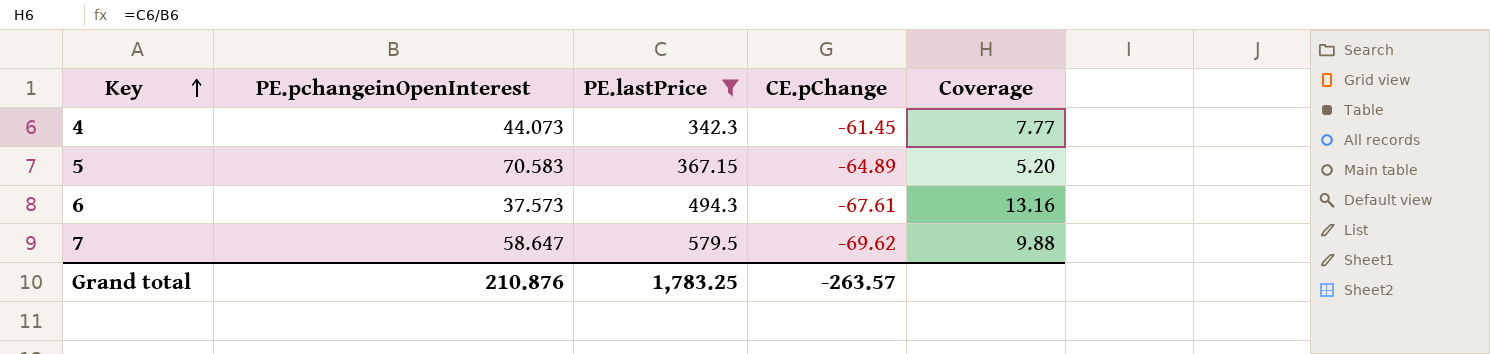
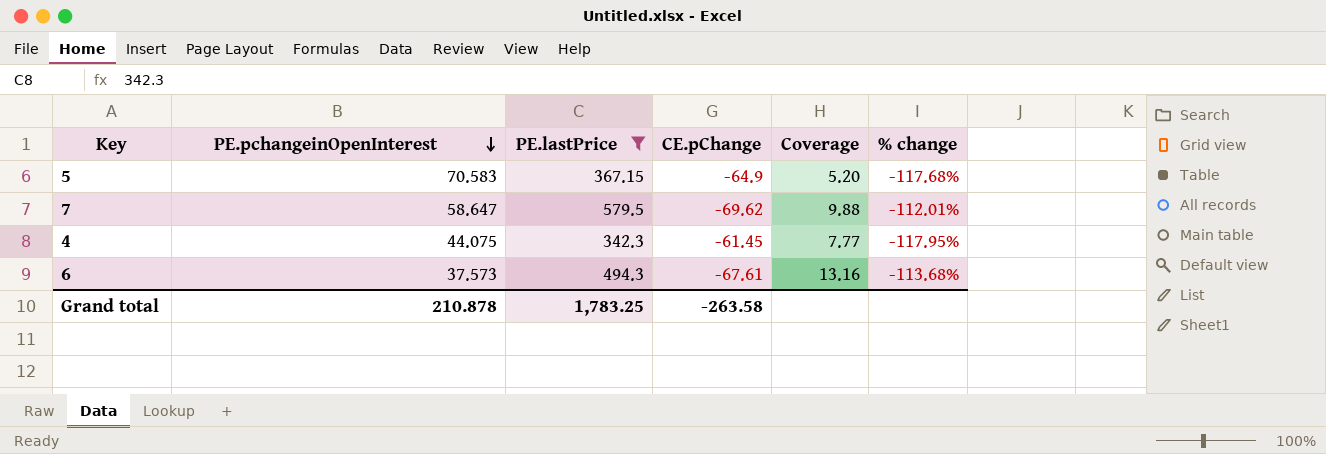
row order: Key ascending -> PE.pchangeinOpenInterest descending
column % change | formula: none -> ([CE.pChange] - [PE.lastPrice]) / [PE.lastPrice]
5 | CE.pChange: -64.89 -> -64.9
4 | PE.pchangeinOpenInterest: 44.073 -> 44.075
Grand total | PE.pchangeinOpenInterest: 210.876 -> 210.878
Grand total | CE.pChange: -263.57 -> -263.58

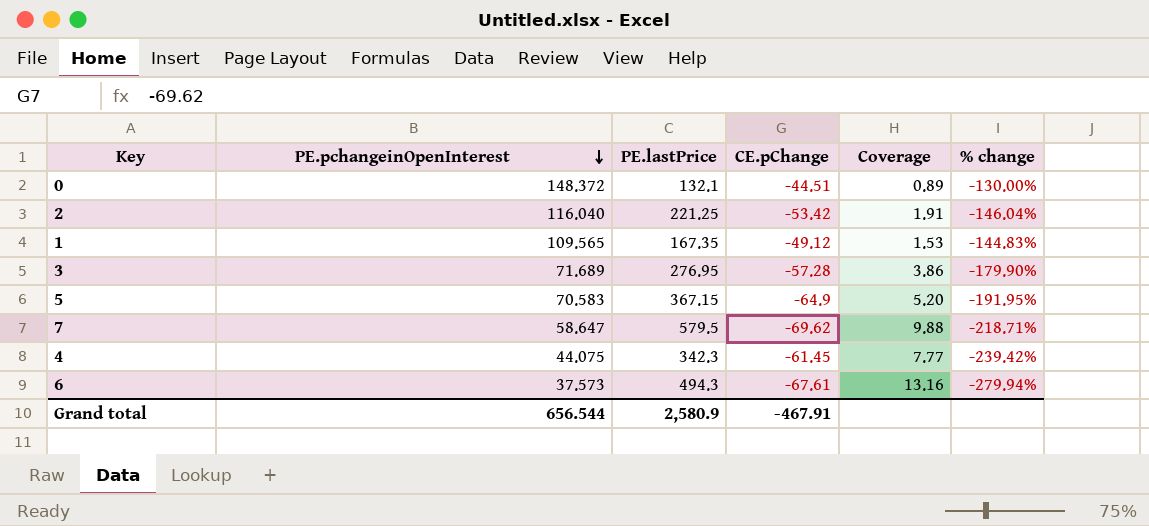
filter: PE.lastPrice >= 342.3 -> none
column % change | formula: ([CE.pChange] - [PE.lastPrice]) / [PE.lastPrice] -> ([CE.pChange] - [PE.pchangeinOpenInterest]) / [PE.pchangeinOpenInterest]
Grand total | PE.pchangeinOpenInterest: 210.878 -> 656.544
Grand total | PE.lastPrice: 1,783.25 -> 2,580.9
Grand total | CE.pChange: -263.58 -> -467.91

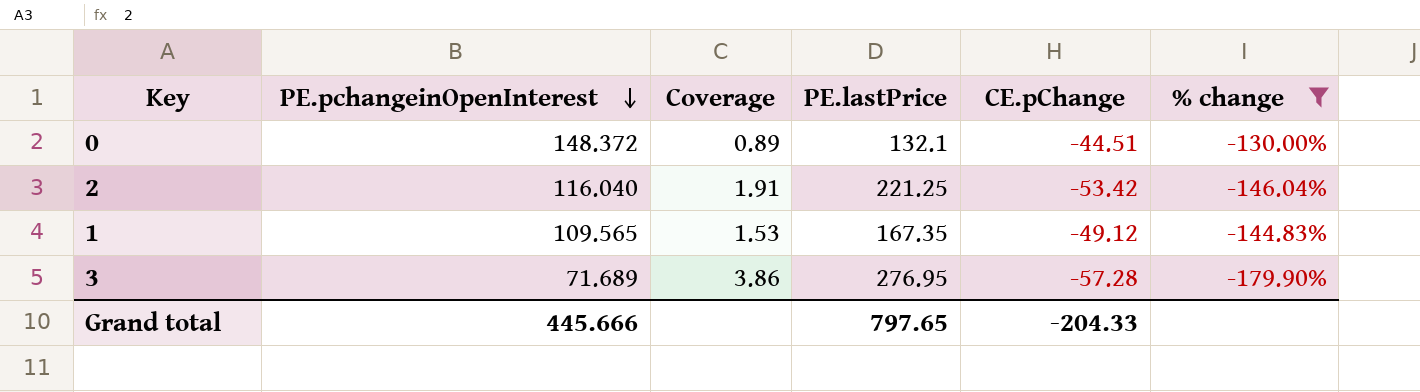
filter: none -> % change >= -179.90%
column Coverage | position: 5 -> 3
Grand total | PE.pchangeinOpenInterest: 656.544 -> 445.666
Grand total | PE.lastPrice: 2,580.9 -> 797.65
Grand total | CE.pChange: -467.91 -> -204.33

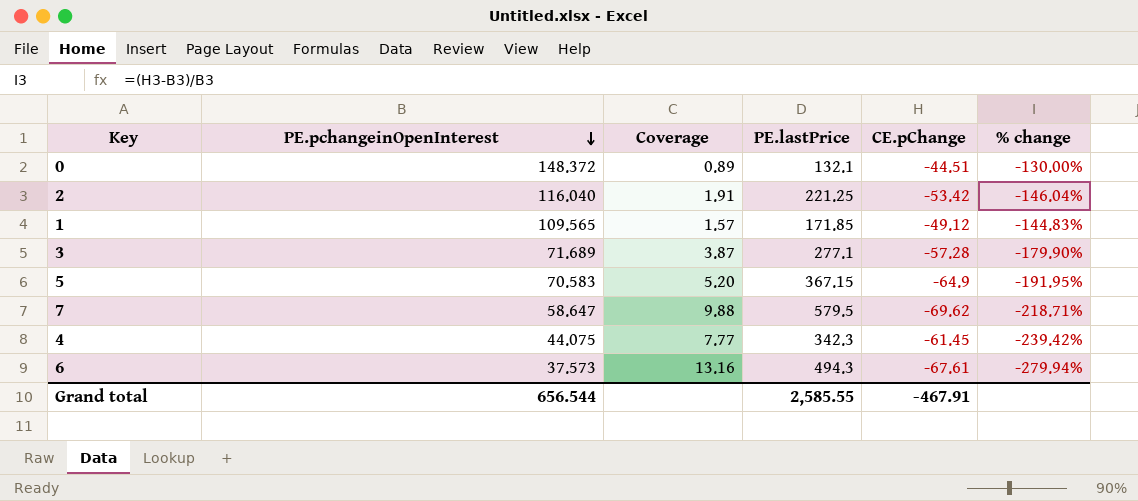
filter: % change >= -179.90% -> none
1 | Coverage: 1.53 -> 1.57
1 | PE.lastPrice: 167.35 -> 171.85
3 | Coverage: 3.86 -> 3.87
3 | PE.lastPrice: 276.95 -> 277.1
Grand total | PE.pchangeinOpenInterest: 445.666 -> 656.544
Grand total | PE.lastPrice: 797.65 -> 2,585.55
Grand total | CE.pChange: -204.33 -> -467.91

